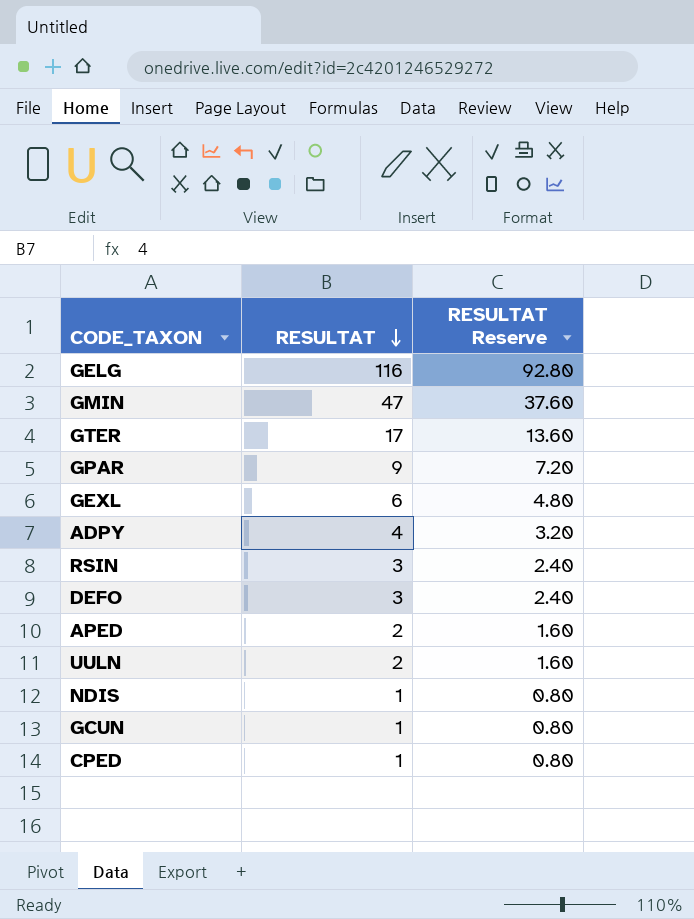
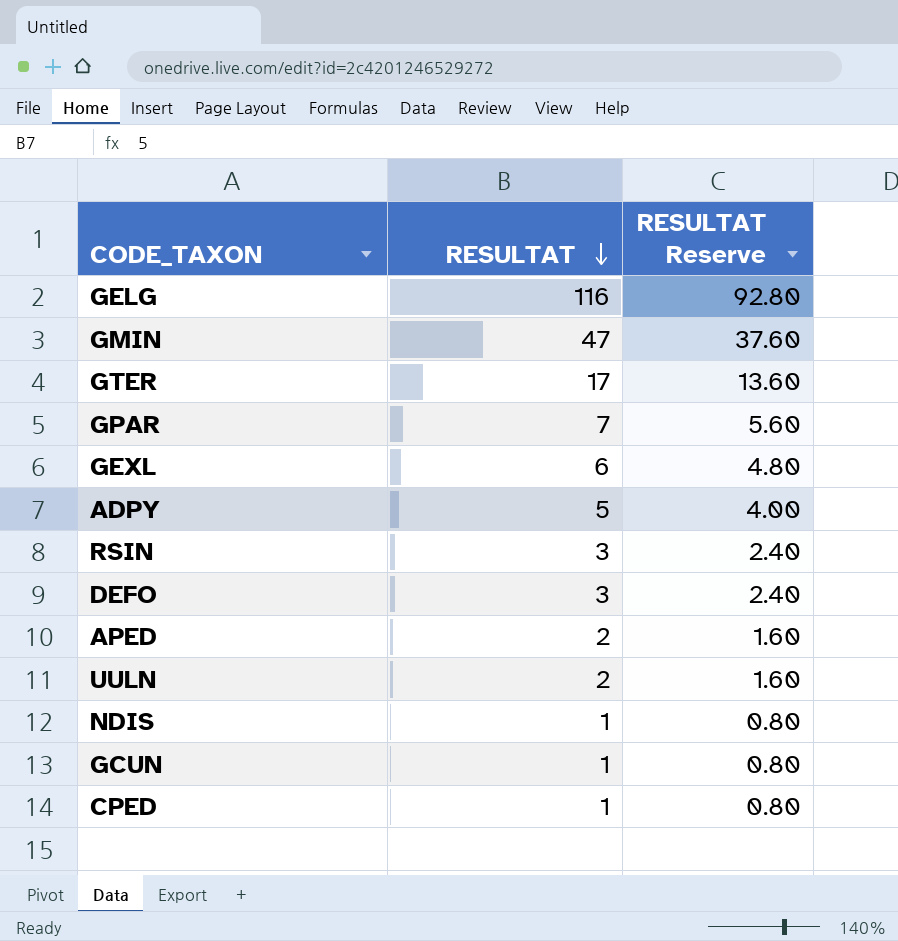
GPAR | RESULTAT: 9 -> 7
GPAR | RESULTAT Reserve: 7.20 -> 5.60
ADPY | RESULTAT: 4 -> 5
ADPY | RESULTAT Reserve: 3.20 -> 4.00

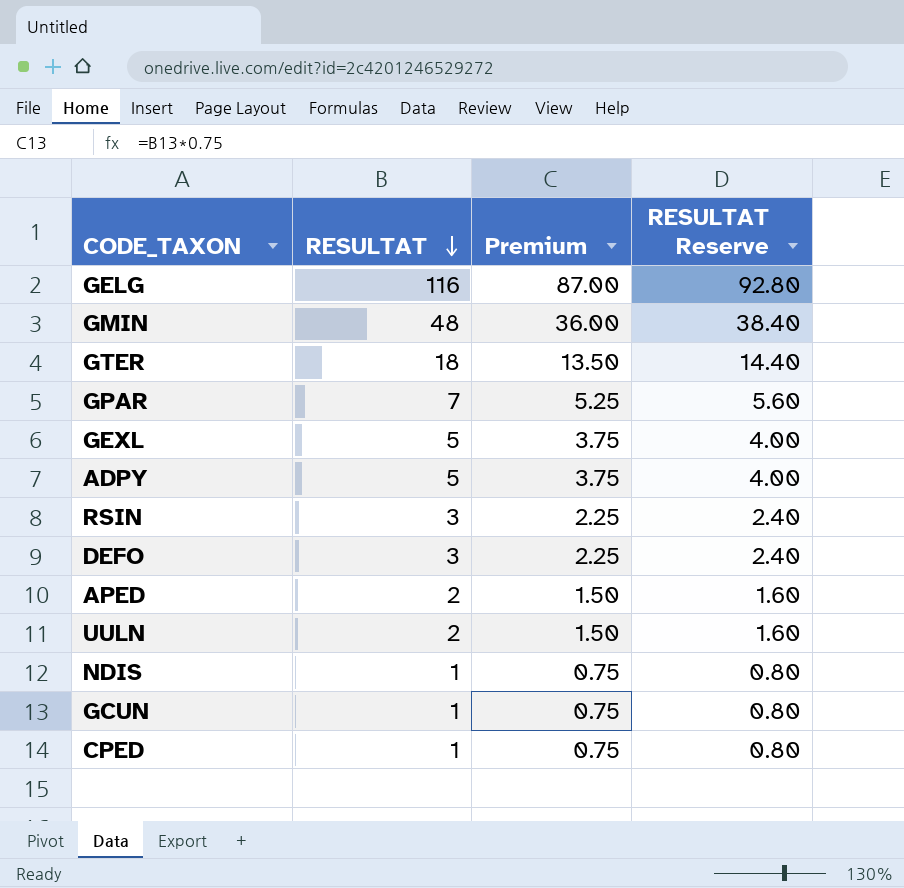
column Premium | formula: none -> [RESULTAT] * 0.75
GMIN | RESULTAT: 47 -> 48
GMIN | RESULTAT Reserve: 37.60 -> 38.40
GTER | RESULTAT: 17 -> 18
GTER | RESULTAT Reserve: 13.60 -> 14.40
GEXL | RESULTAT: 6 -> 5
GEXL | RESULTAT Reserve: 4.80 -> 4.00

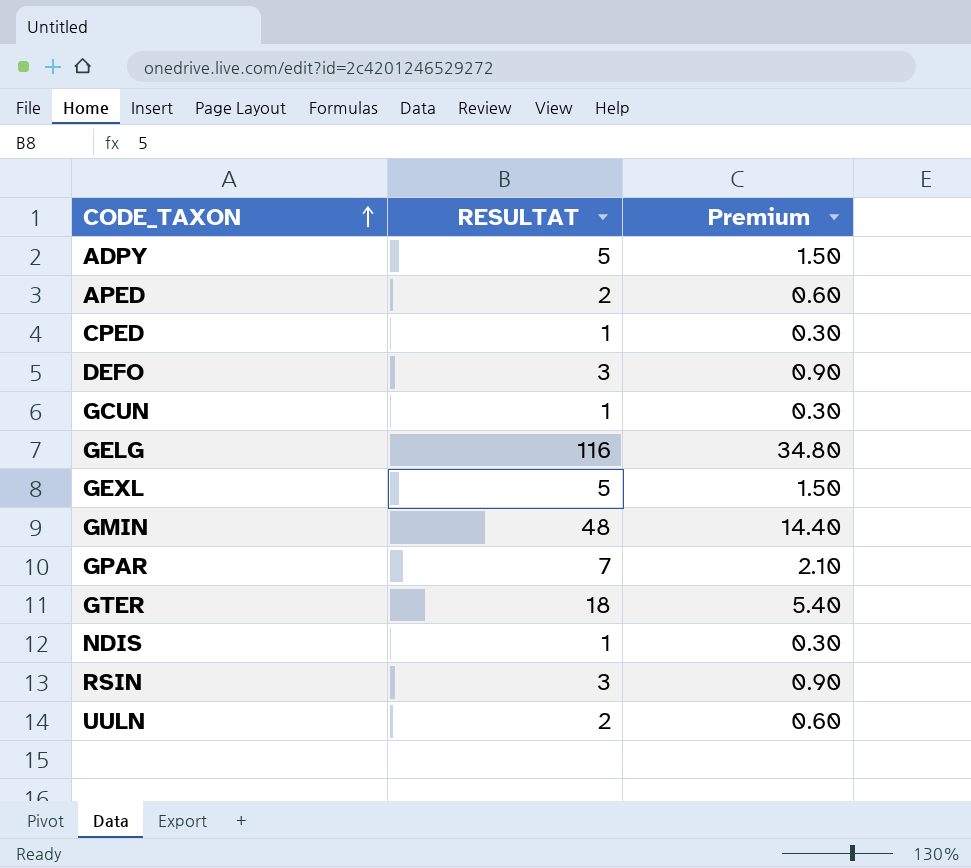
row order: RESULTAT descending -> CODE_TAXON ascending
column RESULTAT Reserve | formula: [RESULTAT] * 0.8 -> none
column Premium | formula: [RESULTAT] * 0.75 -> [RESULTAT] * 0.3

